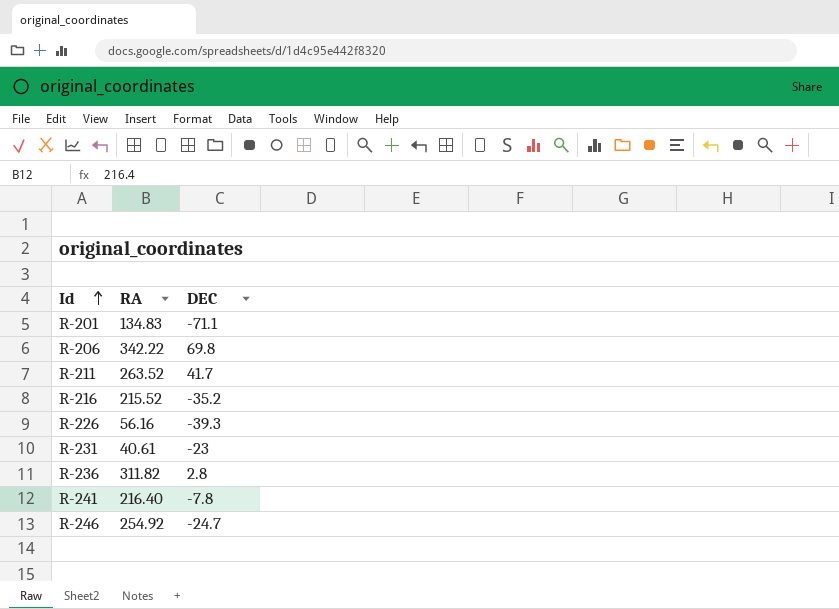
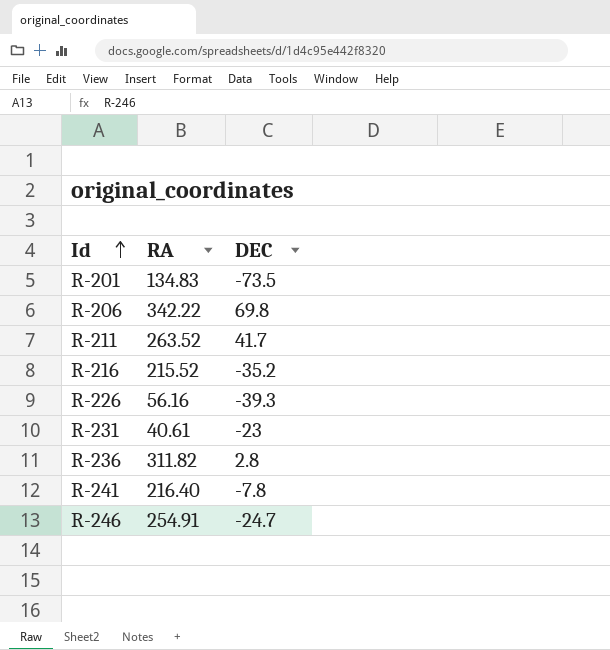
R-201 | DEC: -71.1 -> -73.5
R-246 | RA: 254.92 -> 254.91

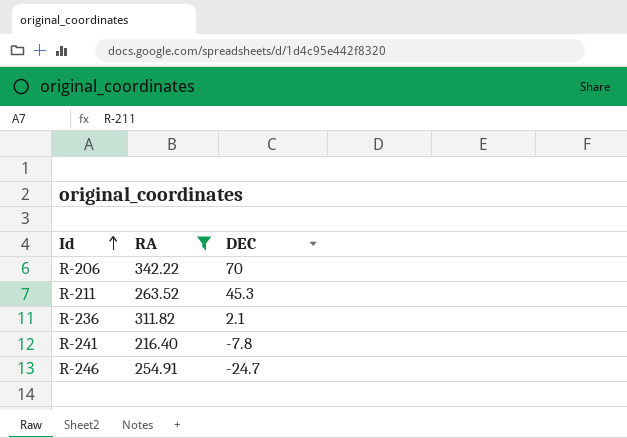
filter: none -> RA >= 216.40
R-206 | DEC: 69.8 -> 70
R-211 | DEC: 41.7 -> 45.3
R-236 | DEC: 2.8 -> 2.1

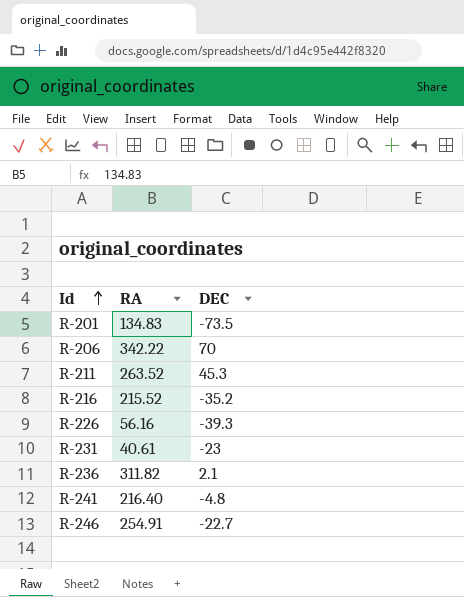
filter: RA >= 216.40 -> none
R-241 | DEC: -7.8 -> -4.8
R-246 | DEC: -24.7 -> -22.7

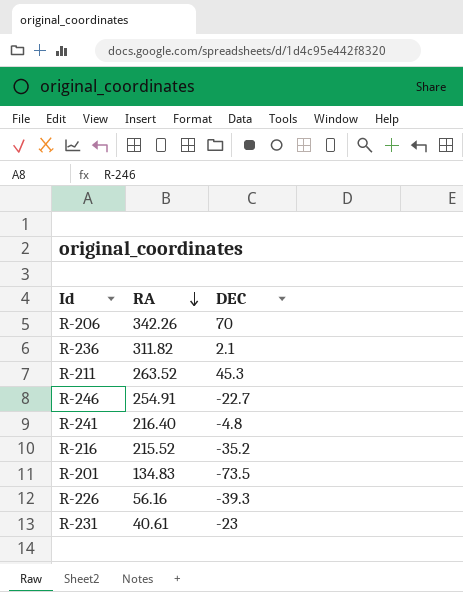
row order: Id ascending -> RA descending
R-206 | RA: 342.22 -> 342.26

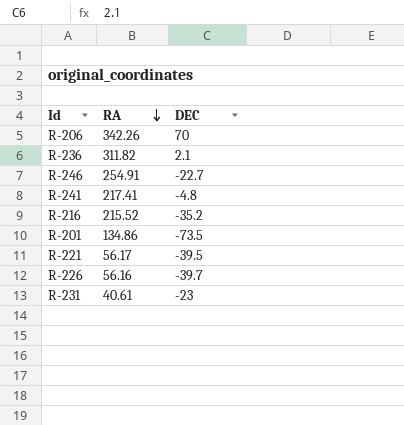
row R-211: 263.52 | 45.3 -> none
R-241 | RA: 216.40 -> 217.41
R-201 | RA: 134.83 -> 134.86
row R-221: none -> 56.17 | -39.5
R-226 | DEC: -39.3 -> -39.7

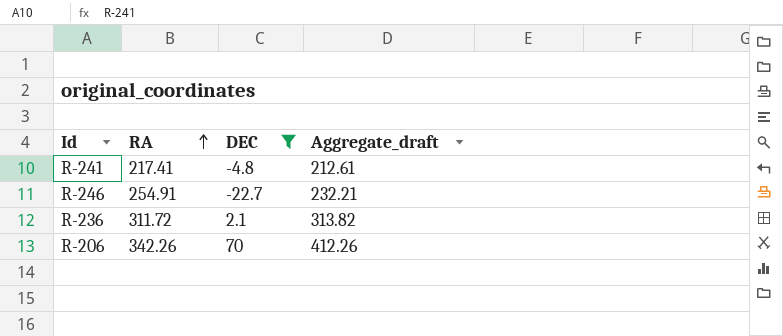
filter: none -> DEC >= -22.7
row order: RA descending -> RA ascending
column Aggregate_draft | formula: none -> [RA] + [DEC]
R-236 | RA: 311.82 -> 311.72

